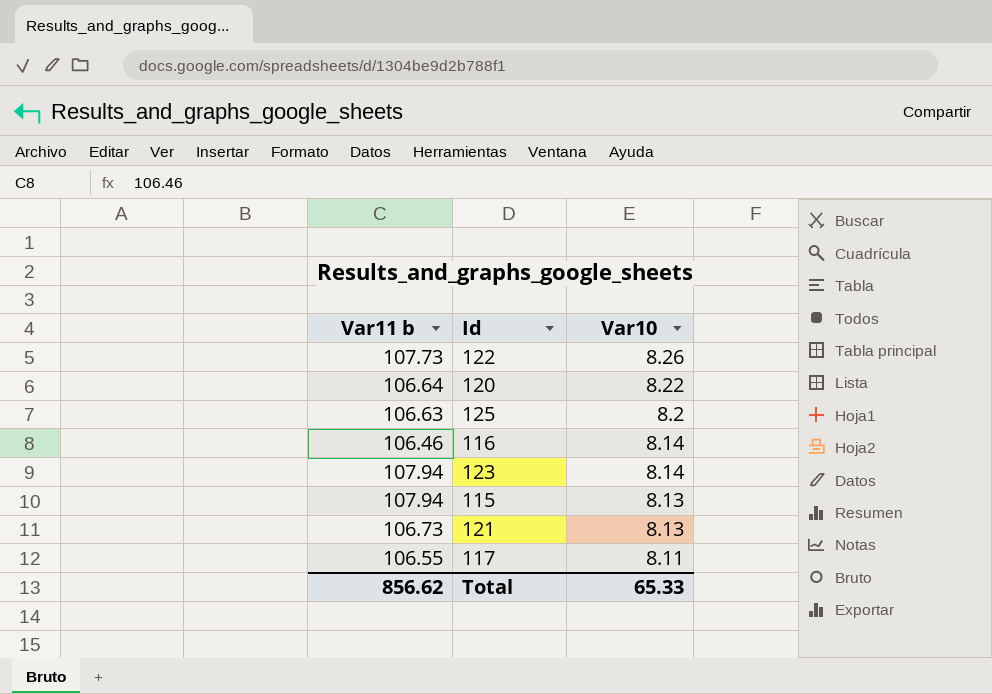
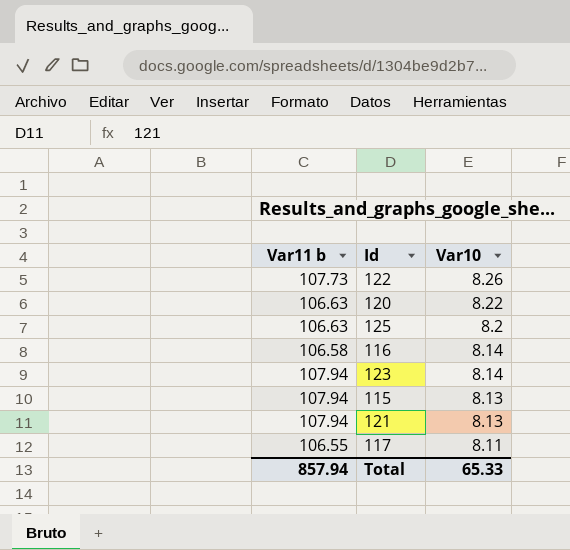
120 | Var11 b: 106.64 -> 106.63
116 | Var11 b: 106.46 -> 106.58
121 | Var11 b: 106.73 -> 107.94
Total | Var11 b: 856.62 -> 857.94

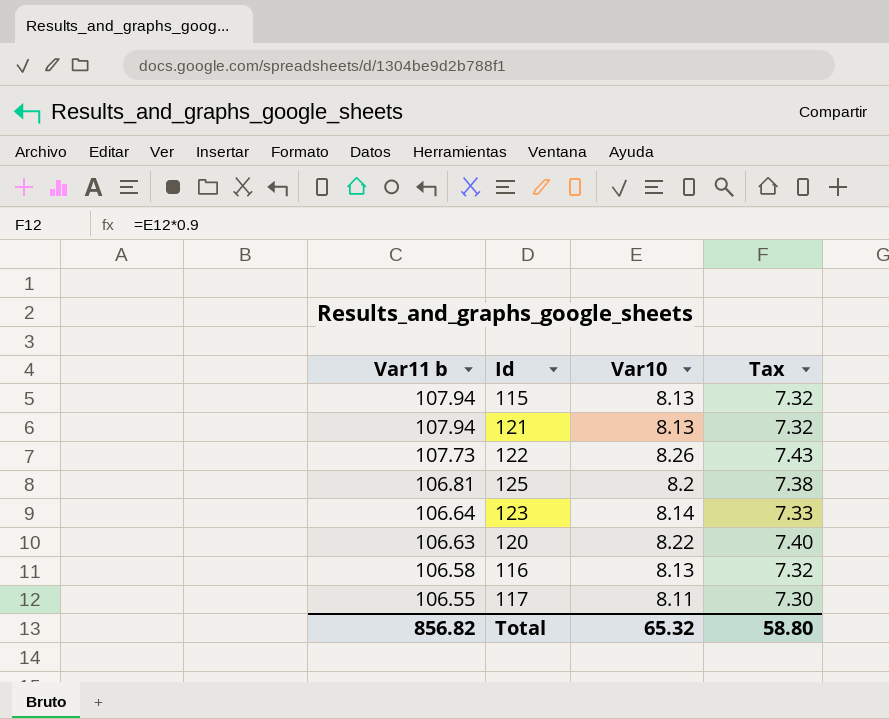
row order: Var10 descending -> Var11 b descending
column Tax | formula: none -> [Var10] * 0.9
125 | Var11 b: 106.63 -> 106.81
123 | Var11 b: 107.94 -> 106.64
116 | Var10: 8.14 -> 8.13
Total | Var11 b: 857.94 -> 856.82
Total | Var10: 65.33 -> 65.32

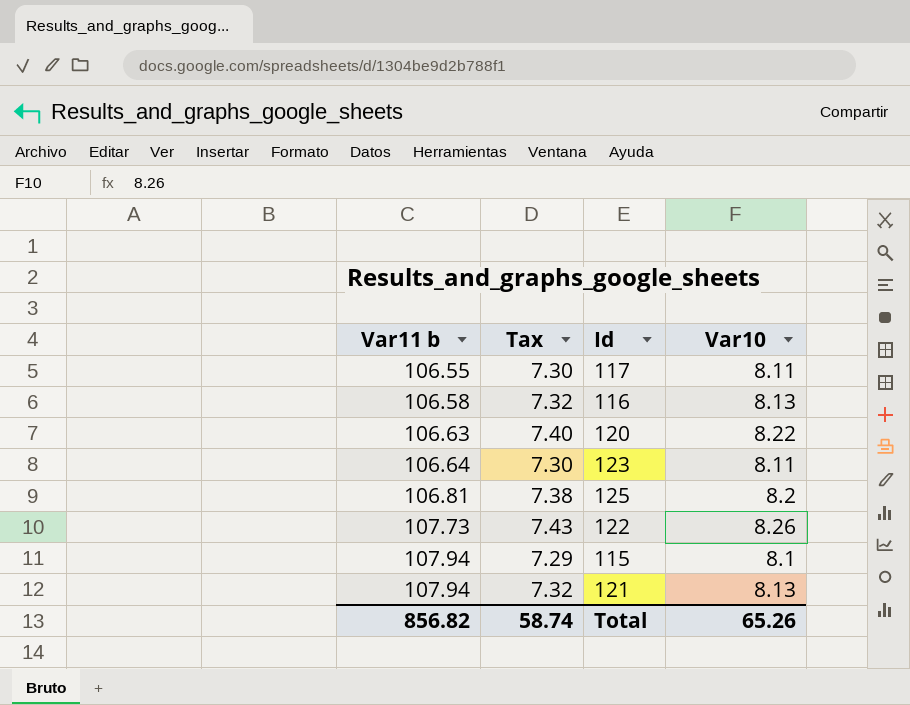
row order: Var11 b descending -> Var11 b ascending
column Tax | position: 4 -> 2
123 | Tax: 7.33 -> 7.30
123 | Var10: 8.14 -> 8.11
115 | Tax: 7.32 -> 7.29
115 | Var10: 8.13 -> 8.1
Total | Tax: 58.80 -> 58.74
Total | Var10: 65.32 -> 65.26

